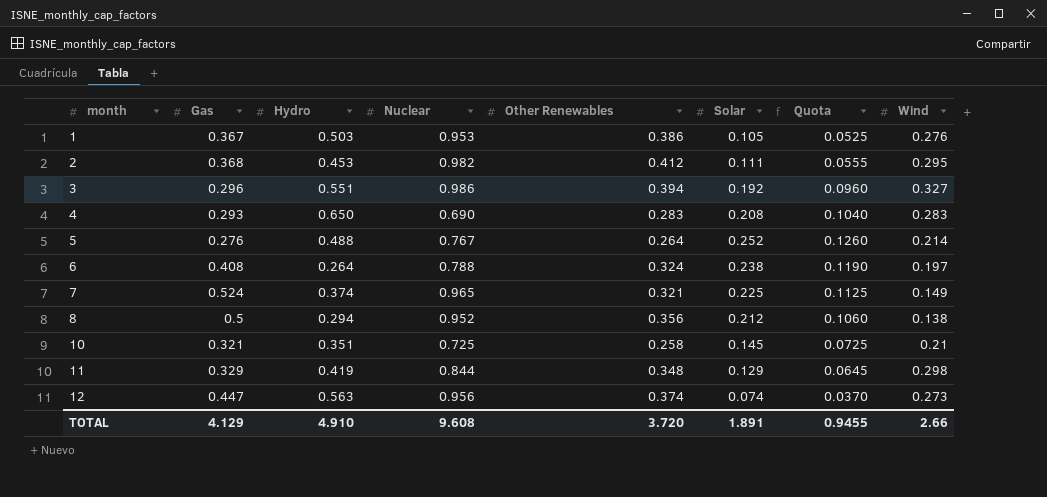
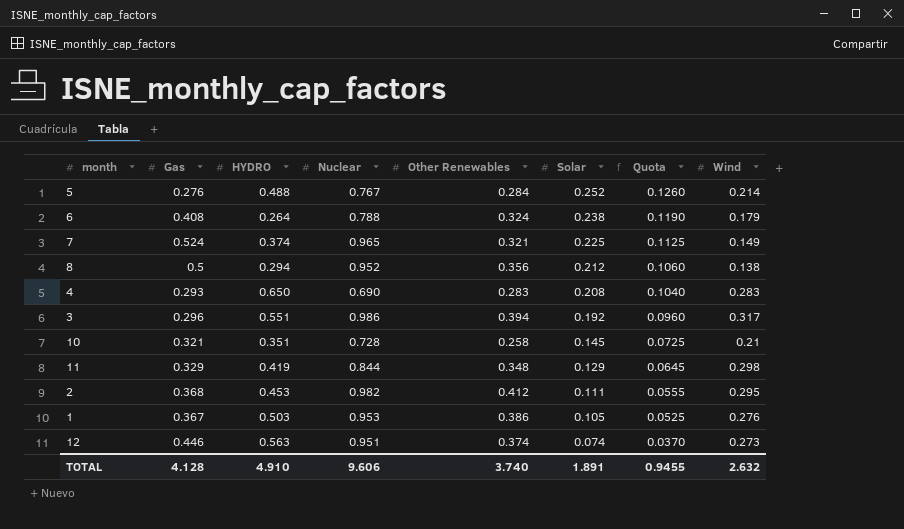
row order: month ascending -> Solar descending
column name: Hydro -> HYDRO
5 | Other Renewables: 0.264 -> 0.284
6 | Wind: 0.197 -> 0.179
3 | Wind: 0.327 -> 0.317
10 | Nuclear: 0.725 -> 0.728
12 | Gas: 0.447 -> 0.446
12 | Nuclear: 0.956 -> 0.951
TOTAL | Gas: 4.129 -> 4.128
TOTAL | Nuclear: 9.608 -> 9.606
TOTAL | Other Renewables: 3.720 -> 3.740
TOTAL | Wind: 2.66 -> 2.632

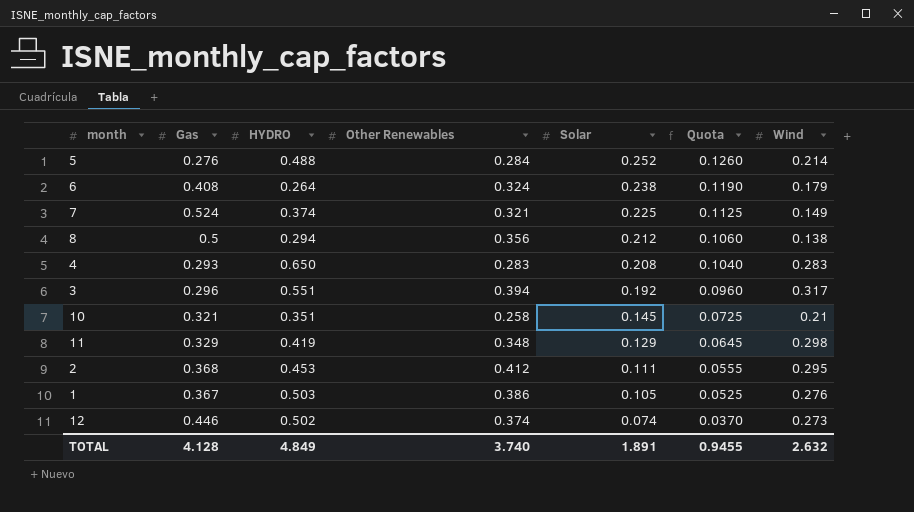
column Nuclear | position: 4 -> none
12 | HYDRO: 0.563 -> 0.502
TOTAL | HYDRO: 4.910 -> 4.849

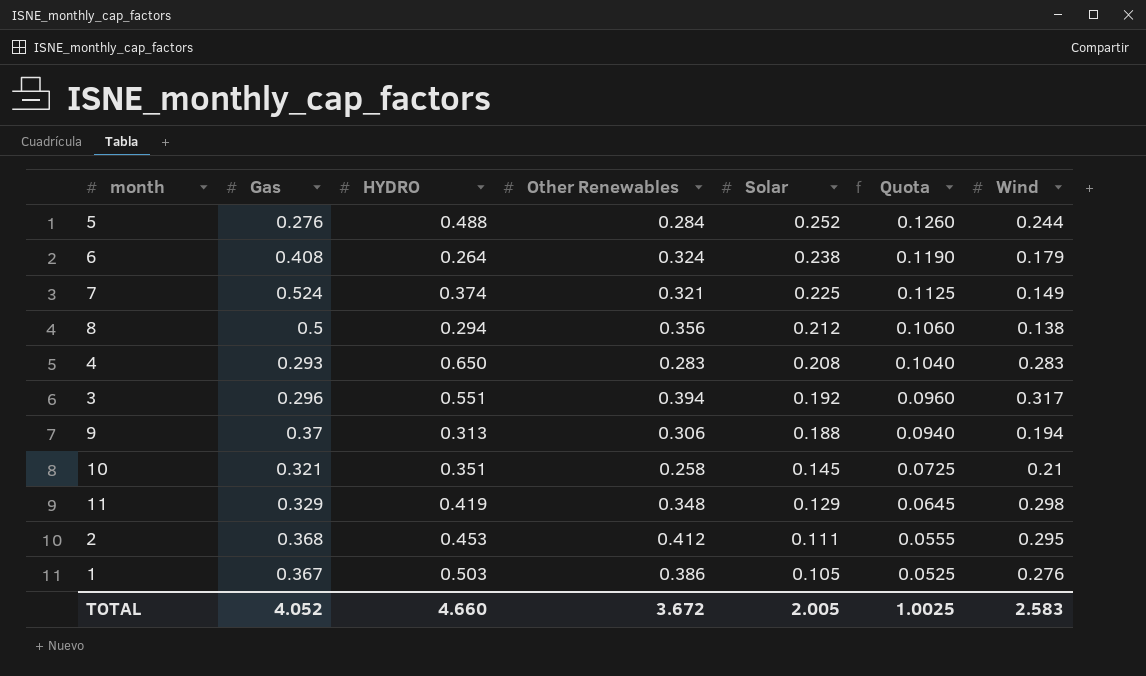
row 12: 0.446 | 0.502 | 0.374 | 0.074 | 0.0370 | 0.273 -> none
5 | Wind: 0.214 -> 0.244
row 9: none -> 0.37 | 0.313 | 0.306 | 0.188 | 0.0940 | 0.194
TOTAL | Gas: 4.128 -> 4.052
TOTAL | HYDRO: 4.849 -> 4.660
TOTAL | Other Renewables: 3.740 -> 3.672
TOTAL | Solar: 1.891 -> 2.005
TOTAL | Quota: 0.9455 -> 1.0025
TOTAL | Wind: 2.632 -> 2.583

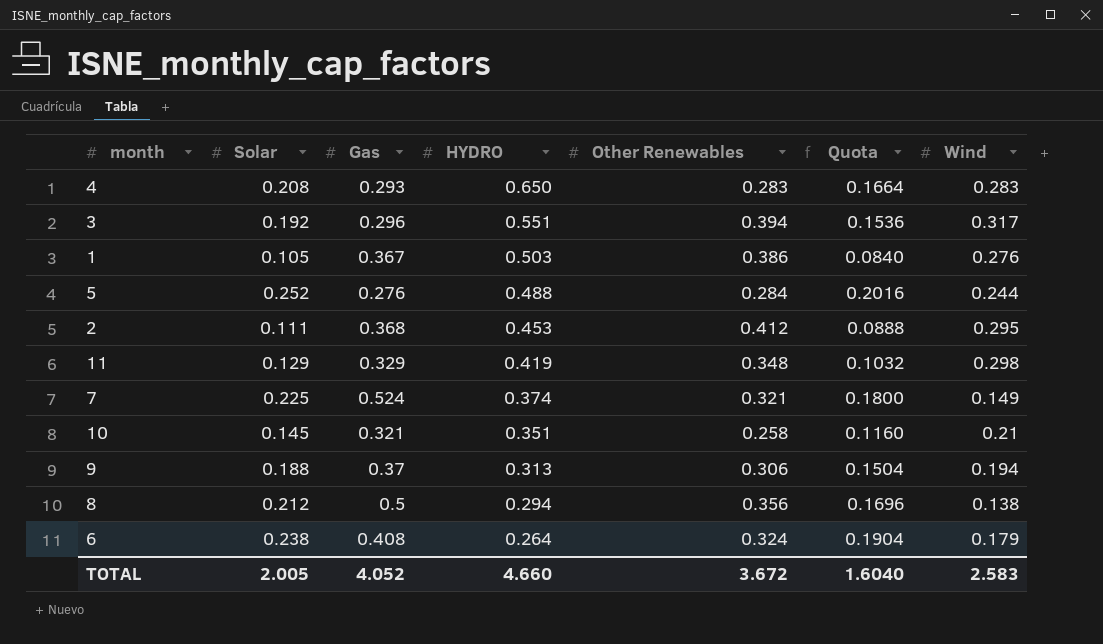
row order: Solar descending -> HYDRO descending
column Solar | position: 5 -> 2
column Quota | formula: [Solar] * 0.5 -> [Solar] * 0.8
TOTAL | Quota: 1.0025 -> 1.6040

